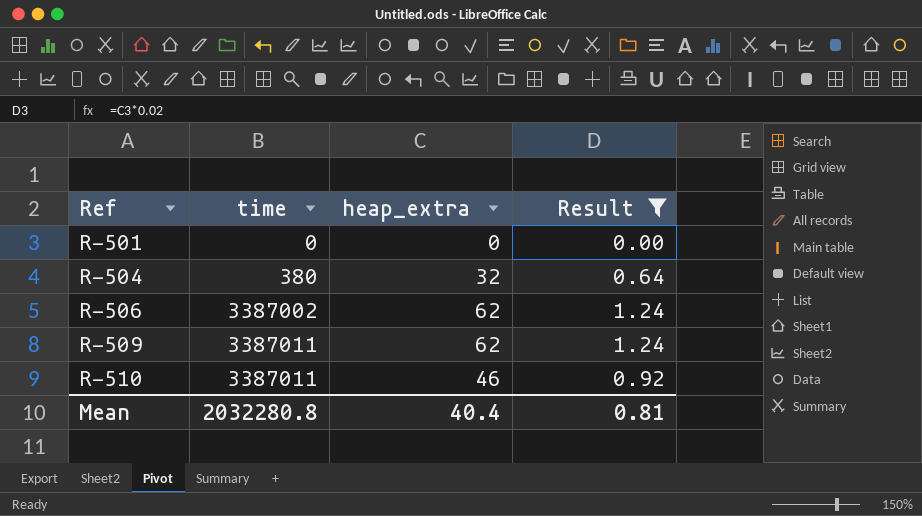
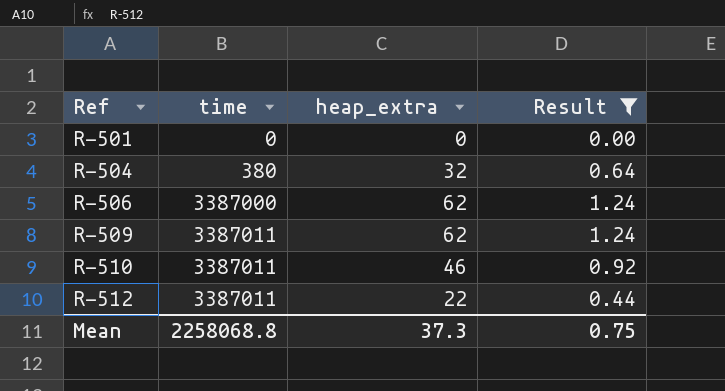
R-506 | time: 3387002 -> 3387000
row R-512: none -> 3387011 | 22 | 0.44
Mean | time: 2032280.8 -> 2258068.8
Mean | heap_extra: 40.4 -> 37.3
Mean | Result: 0.81 -> 0.75

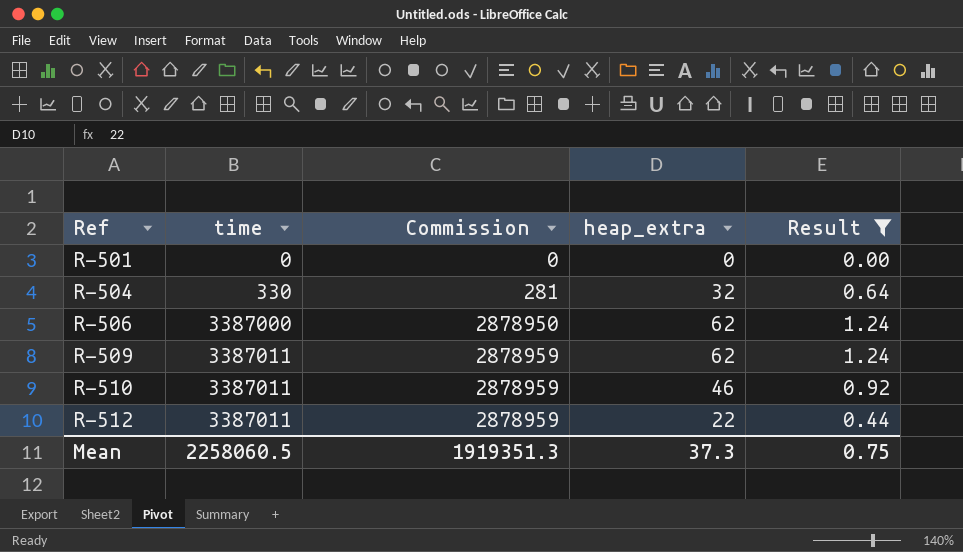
column Commission | formula: none -> [time] * 0.85
R-504 | time: 380 -> 330
Mean | time: 2258068.8 -> 2258060.5

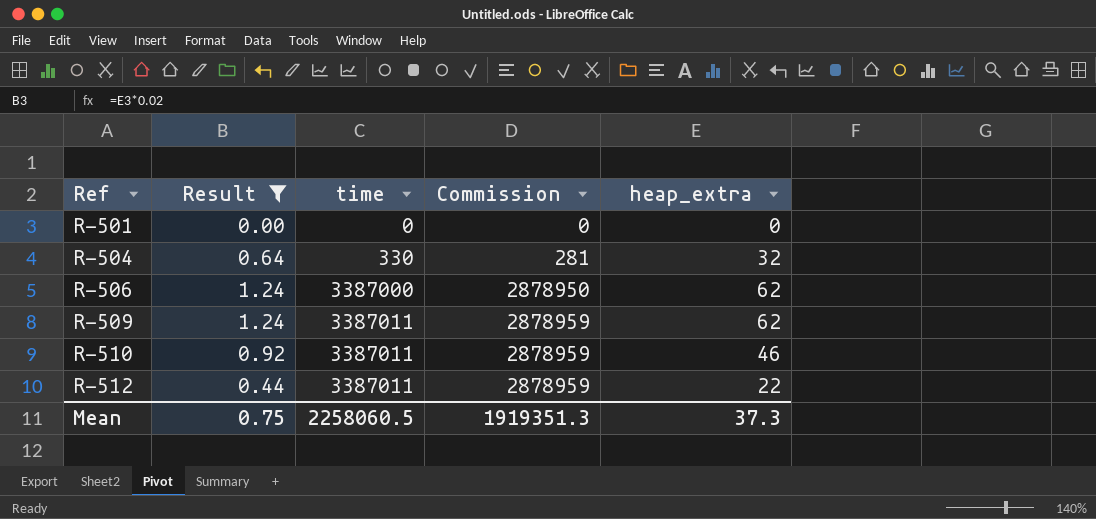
column Result | position: 5 -> 2

